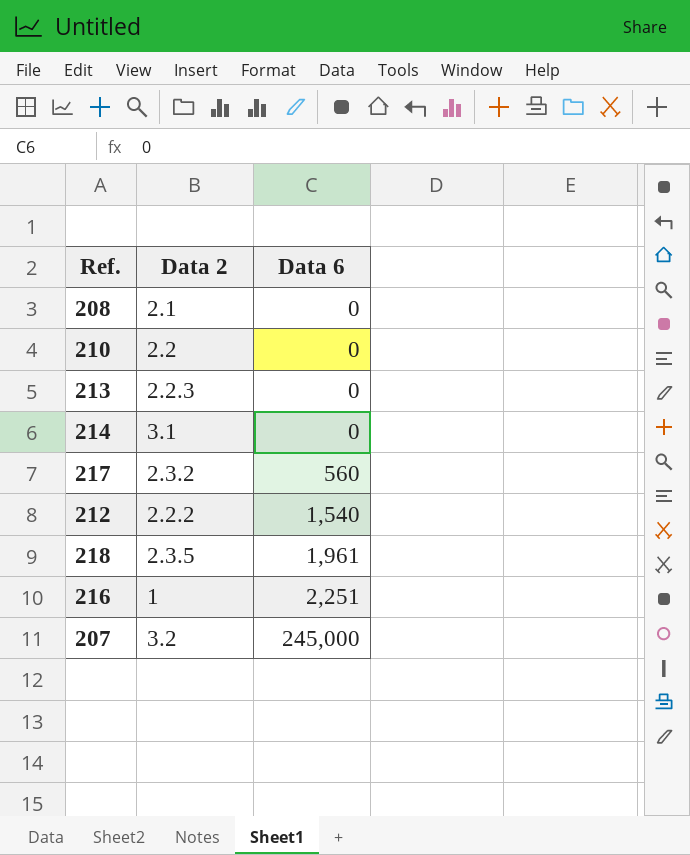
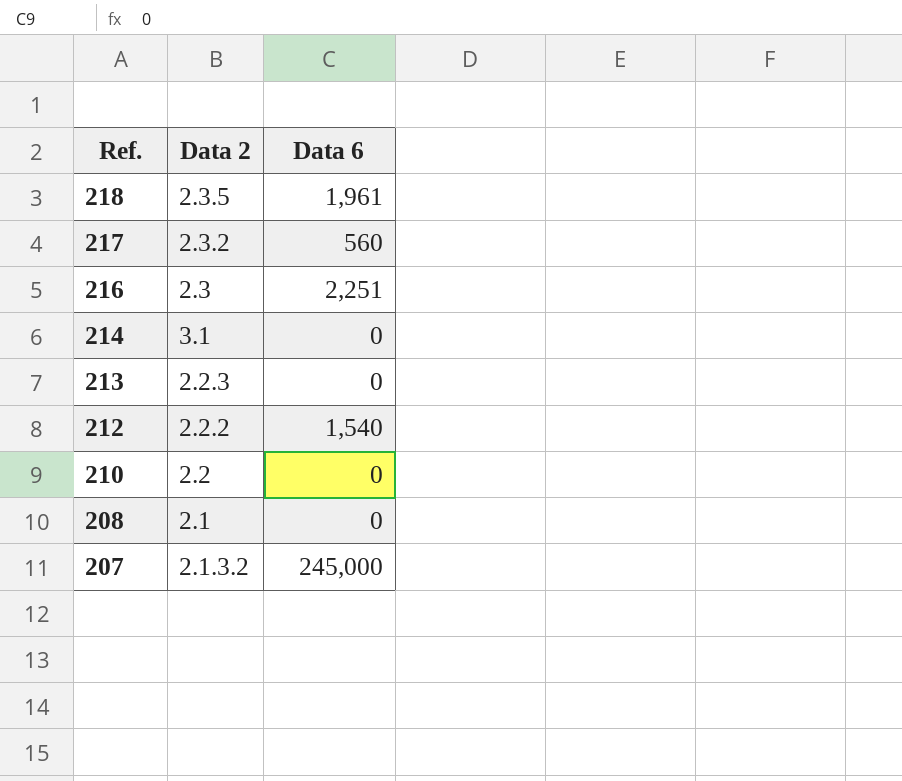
row order: Data 6 ascending -> Ref. descending
216 | Data 2: 1 -> 2.3
207 | Data 2: 3.2 -> 2.1.3.2

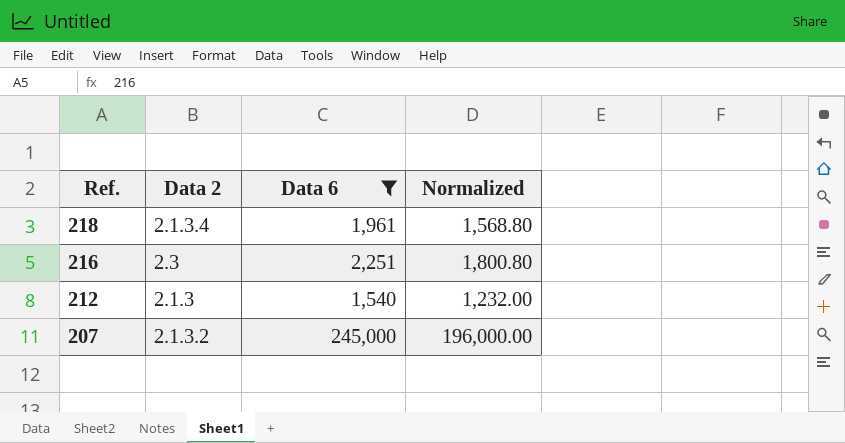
filter: none -> Data 6 >= 1,540
column Normalized | formula: none -> [Data 6] * 0.8
218 | Data 2: 2.3.5 -> 2.1.3.4
212 | Data 2: 2.2.2 -> 2.1.3

